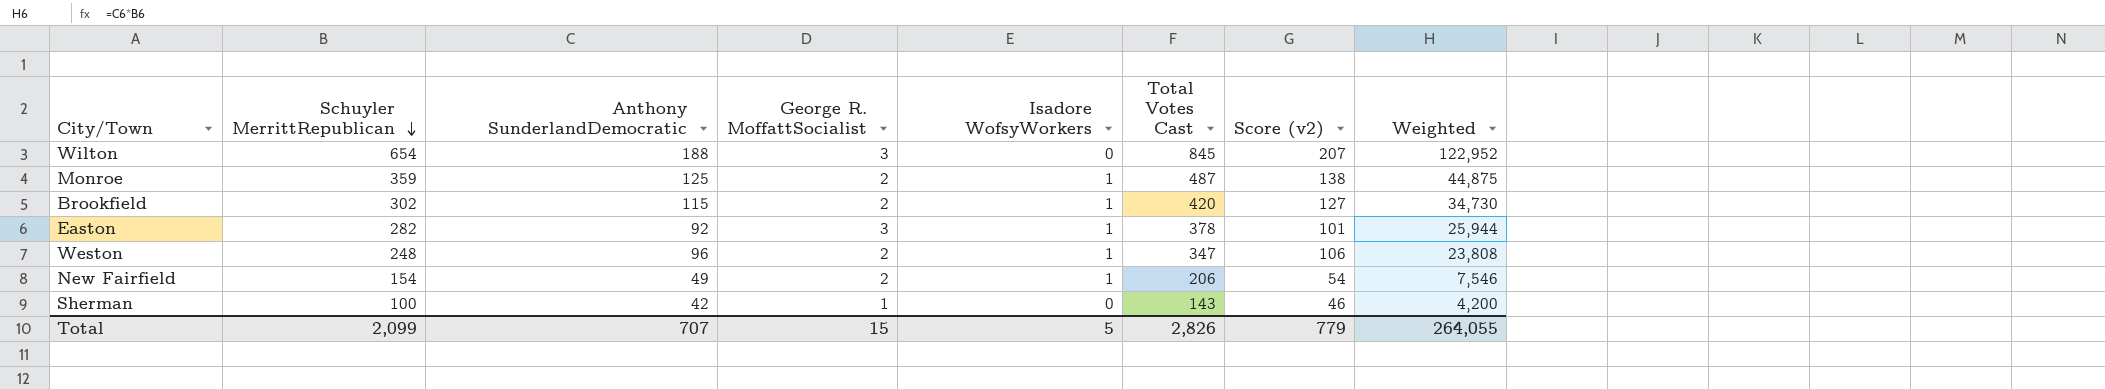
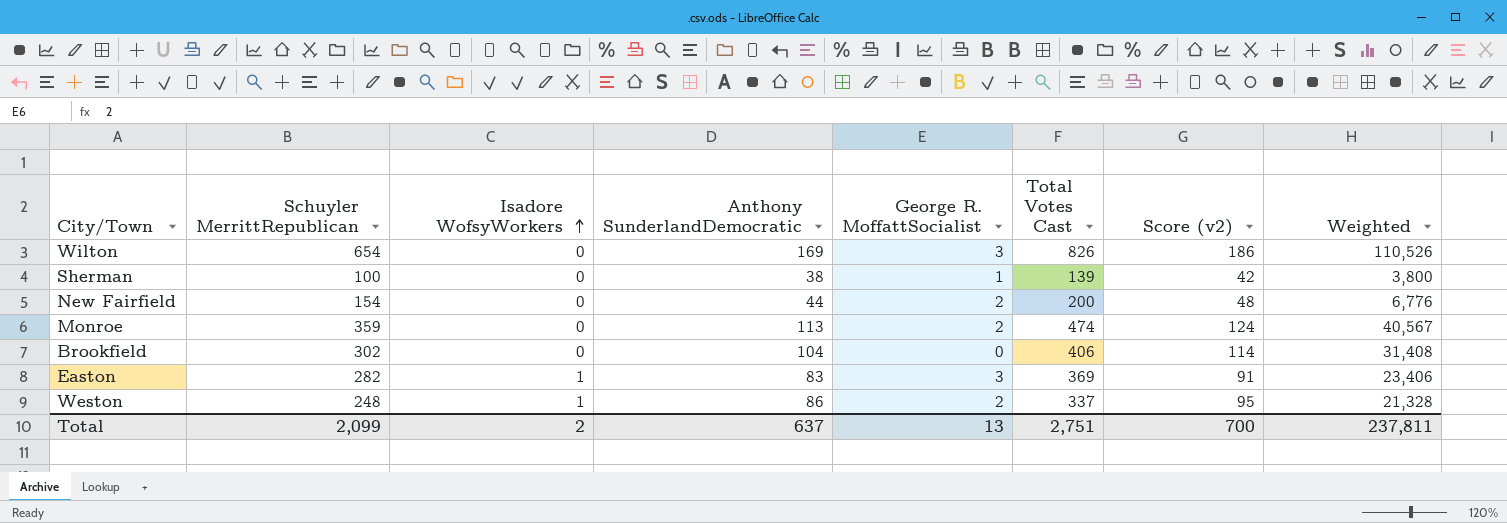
row order: Schuyler MerrittRepublican descending -> Isadore WofsyWorkers ascending
column Isadore WofsyWorkers | position: 5 -> 3
Wilton | Anthony SunderlandDemocratic: 188 -> 169
Wilton | Total Votes Cast: 845 -> 826
Wilton | Score (v2): 207 -> 186
Wilton | Weighted: 122,952 -> 110,526
Sherman | Anthony SunderlandDemocratic: 42 -> 38
Sherman | Total Votes Cast: 143 -> 139
Sherman | Score (v2): 46 -> 42
Sherman | Weighted: 4,200 -> 3,800
New Fairfield | Isadore WofsyWorkers: 1 -> 0
New Fairfield | Anthony SunderlandDemocratic: 49 -> 44
New Fairfield | Total Votes Cast: 206 -> 200
New Fairfield | Score (v2): 54 -> 48
New Fairfield | Weighted: 7,546 -> 6,776
Monroe | Isadore WofsyWorkers: 1 -> 0
Monroe | Anthony SunderlandDemocratic: 125 -> 113
Monroe | Total Votes Cast: 487 -> 474
Monroe | Score (v2): 138 -> 124
Monroe | Weighted: 44,875 -> 40,567
Brookfield | Isadore WofsyWorkers: 1 -> 0
Brookfield | Anthony SunderlandDemocratic: 115 -> 104
Brookfield | George R. MoffattSocialist: 2 -> 0
Brookfield | Total Votes Cast: 420 -> 406
Brookfield | Score (v2): 127 -> 114
Brookfield | Weighted: 34,730 -> 31,408
Easton | Anthony SunderlandDemocratic: 92 -> 83
Easton | Total Votes Cast: 378 -> 369
Easton | Score (v2): 101 -> 91
Easton | Weighted: 25,944 -> 23,406
Weston | Anthony SunderlandDemocratic: 96 -> 86
Weston | Total Votes Cast: 347 -> 337
Weston | Score (v2): 106 -> 95
Weston | Weighted: 23,808 -> 21,328
Total | Isadore WofsyWorkers: 5 -> 2
Total | Anthony SunderlandDemocratic: 707 -> 637
Total | George R. MoffattSocialist: 15 -> 13
Total | Total Votes Cast: 2,826 -> 2,751
Total | Score (v2): 779 -> 700
Total | Weighted: 264,055 -> 237,811

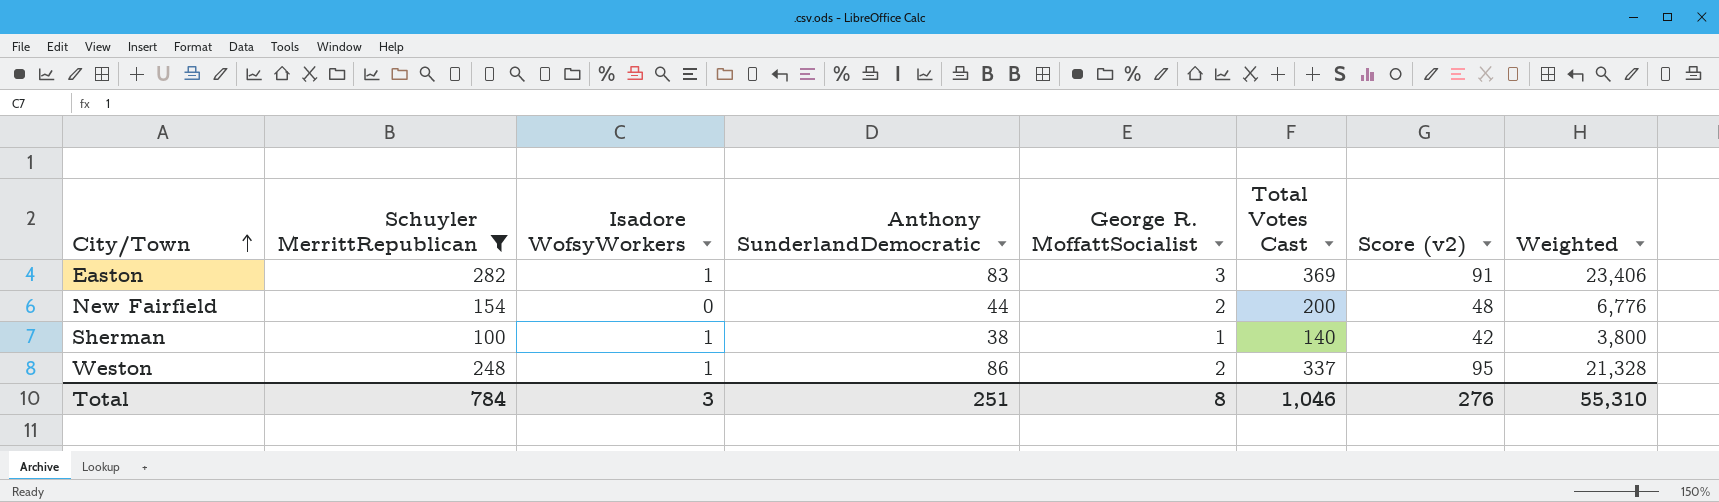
filter: none -> Schuyler MerrittRepublican <= 282
row order: Isadore WofsyWorkers ascending -> City/Town ascending
Sherman | Isadore WofsyWorkers: 0 -> 1
Sherman | Total Votes Cast: 139 -> 140
Total | Schuyler MerrittRepublican: 2,099 -> 784
Total | Isadore WofsyWorkers: 2 -> 3
Total | Anthony SunderlandDemocratic: 637 -> 251
Total | George R. MoffattSocialist: 13 -> 8
Total | Total Votes Cast: 2,751 -> 1,046
Total | Score (v2): 700 -> 276
Total | Weighted: 237,811 -> 55,310

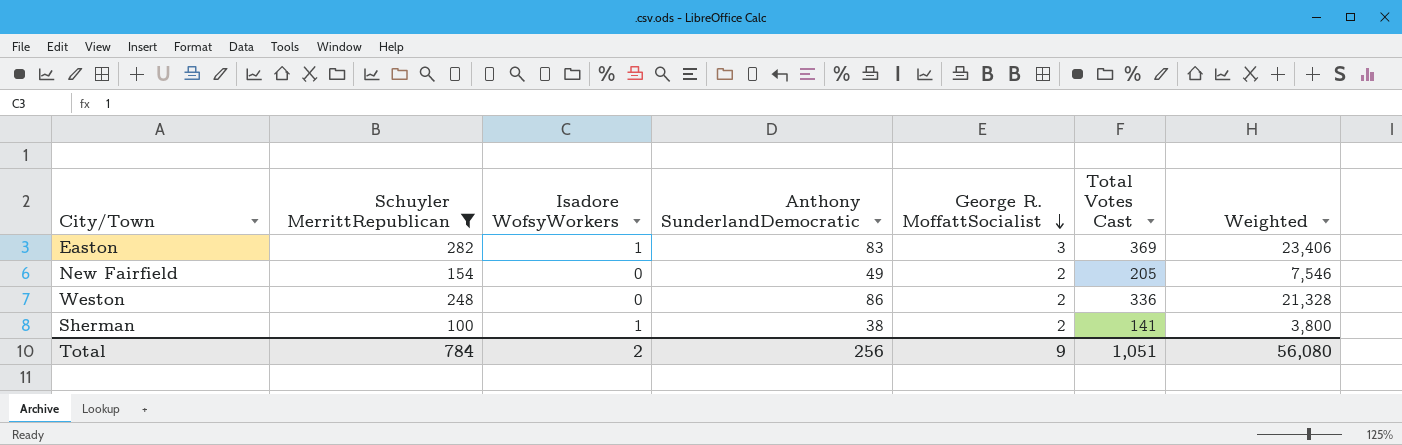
row order: City/Town ascending -> George R. MoffattSocialist descending
column Score (v2) | formula: [Anthony SunderlandDemocratic] * 1.1 -> none
New Fairfield | Anthony SunderlandDemocratic: 44 -> 49
New Fairfield | Total Votes Cast: 200 -> 205
New Fairfield | Weighted: 6,776 -> 7,546
Weston | Isadore WofsyWorkers: 1 -> 0
Weston | Total Votes Cast: 337 -> 336
Sherman | George R. MoffattSocialist: 1 -> 2
Sherman | Total Votes Cast: 140 -> 141
Total | Isadore WofsyWorkers: 3 -> 2
Total | Anthony SunderlandDemocratic: 251 -> 256
Total | George R. MoffattSocialist: 8 -> 9
Total | Total Votes Cast: 1,046 -> 1,051
Total | Weighted: 55,310 -> 56,080

